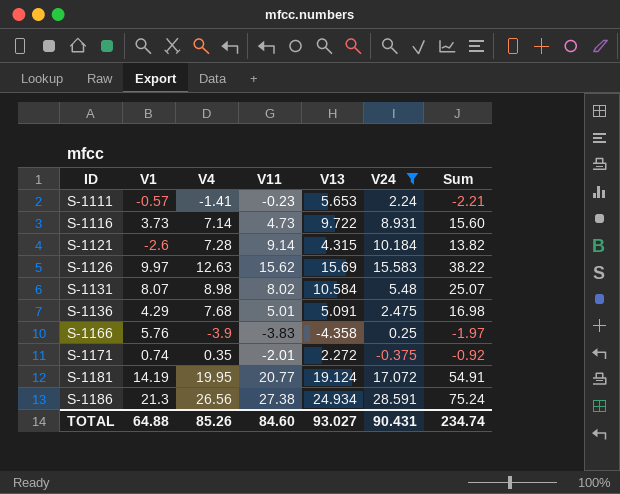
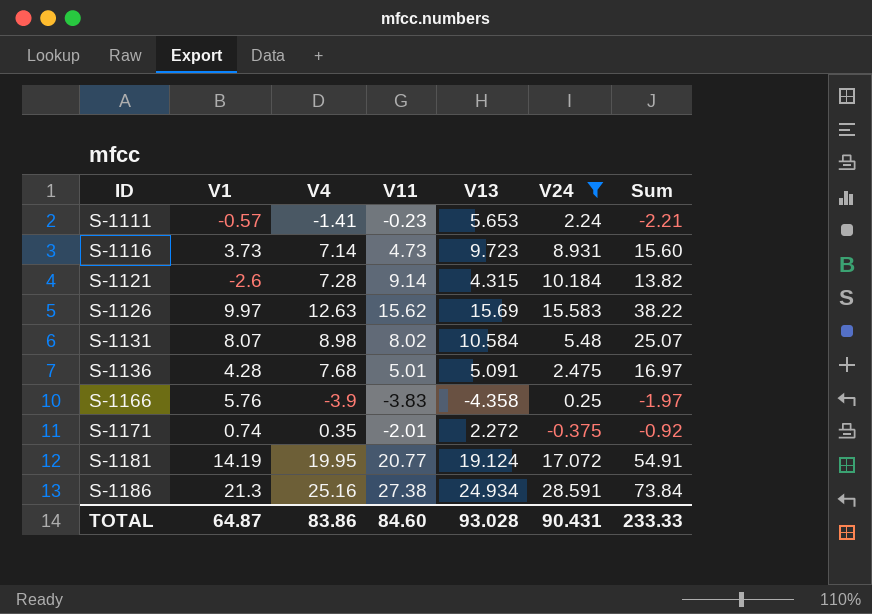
S-1116 | V13: 9.722 -> 9.723
S-1136 | V1: 4.29 -> 4.28
S-1136 | Sum: 16.98 -> 16.97
S-1186 | V4: 26.56 -> 25.16
S-1186 | Sum: 75.24 -> 73.84
TOTAL | V1: 64.88 -> 64.87
TOTAL | V4: 85.26 -> 83.86
TOTAL | V13: 93.027 -> 93.028
TOTAL | Sum: 234.74 -> 233.33

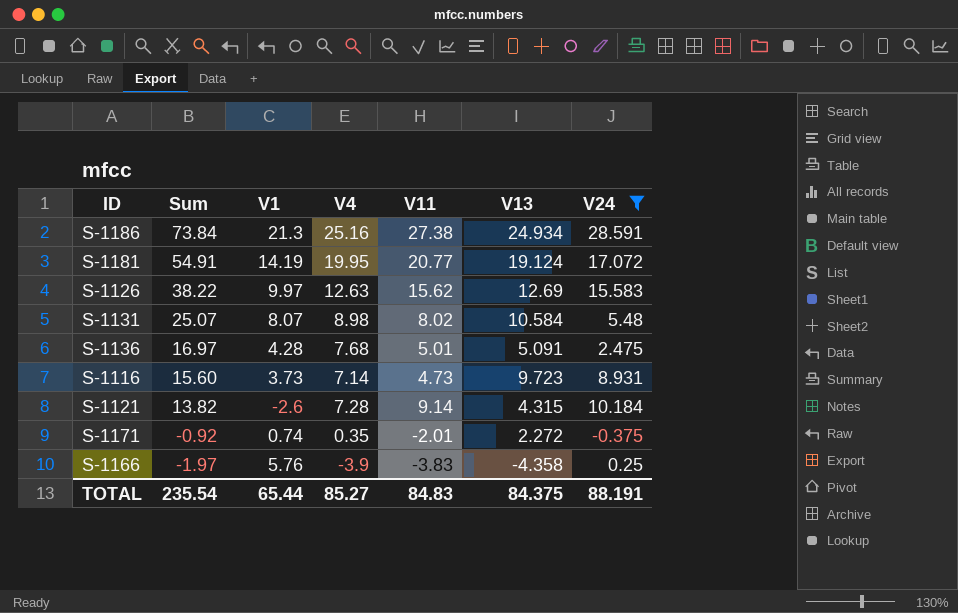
row order: ID ascending -> Sum descending
column Sum | position: 7 -> 2
row S-1111: -0.57 | -1.41 | -0.23 | 5.653 | 2.24 | -2.21 -> none
S-1126 | V13: 15.69 -> 12.69
TOTAL | Sum: 233.33 -> 235.54
TOTAL | V1: 64.87 -> 65.44
TOTAL | V4: 83.86 -> 85.27
TOTAL | V11: 84.60 -> 84.83
TOTAL | V13: 93.028 -> 84.375
TOTAL | V24: 90.431 -> 88.191

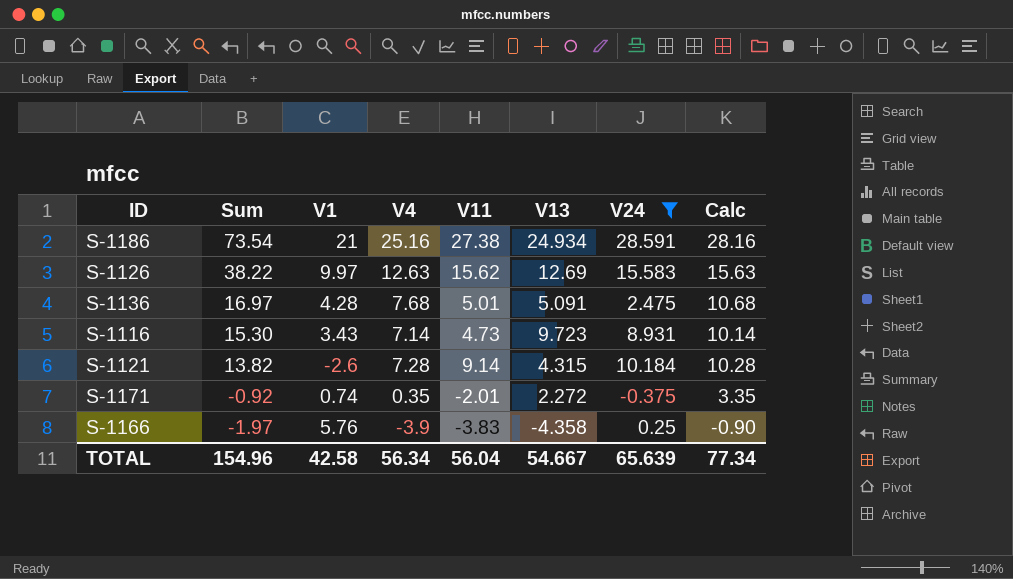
column Calc | formula: none -> [V4] + 3
row S-1181: 54.91 | 14.19 | 19.95 | 20.77 | 19.124 | 17.072 -> none
row S-1131: 25.07 | 8.07 | 8.98 | 8.02 | 10.584 | 5.48 -> none
S-1186 | Sum: 73.84 -> 73.54
S-1186 | V1: 21.3 -> 21
S-1116 | Sum: 15.60 -> 15.30
S-1116 | V1: 3.73 -> 3.43
TOTAL | Sum: 235.54 -> 154.96
TOTAL | V1: 65.44 -> 42.58
TOTAL | V4: 85.27 -> 56.34
TOTAL | V11: 84.83 -> 56.04
TOTAL | V13: 84.375 -> 54.667
TOTAL | V24: 88.191 -> 65.639

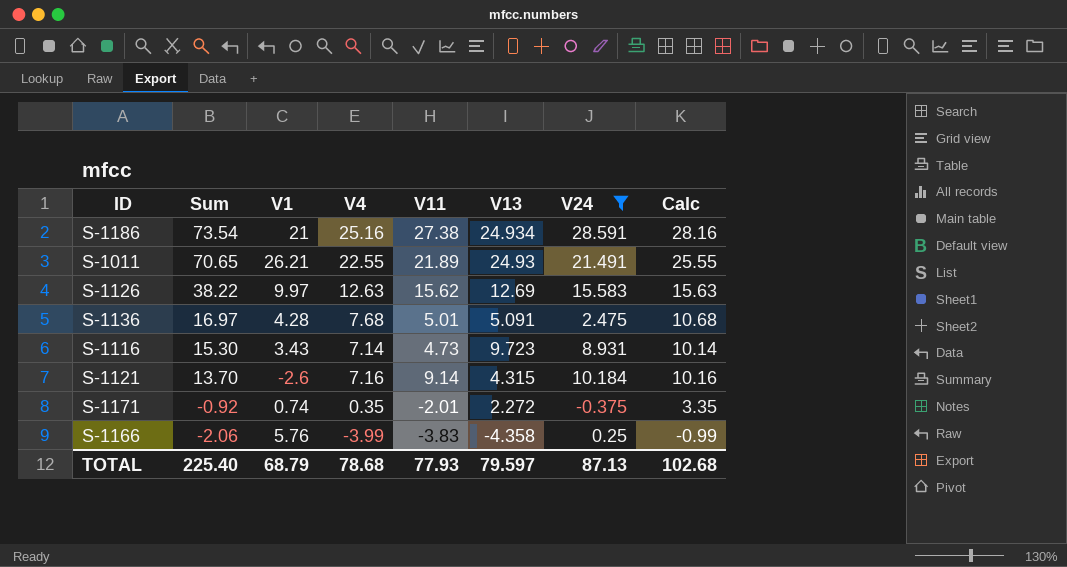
row S-1011: none -> 70.65 | 26.21 | 22.55 | 21.89 | 24.93 | 21.491 | 25.55
S-1121 | Sum: 13.82 -> 13.70
S-1121 | V4: 7.28 -> 7.16
S-1121 | Calc: 10.28 -> 10.16
S-1166 | Sum: -1.97 -> -2.06
S-1166 | V4: -3.9 -> -3.99
S-1166 | Calc: -0.90 -> -0.99
TOTAL | Sum: 154.96 -> 225.40
TOTAL | V1: 42.58 -> 68.79
TOTAL | V4: 56.34 -> 78.68
TOTAL | V11: 56.04 -> 77.93
TOTAL | V13: 54.667 -> 79.597
TOTAL | V24: 65.639 -> 87.13
TOTAL | Calc: 77.34 -> 102.68

